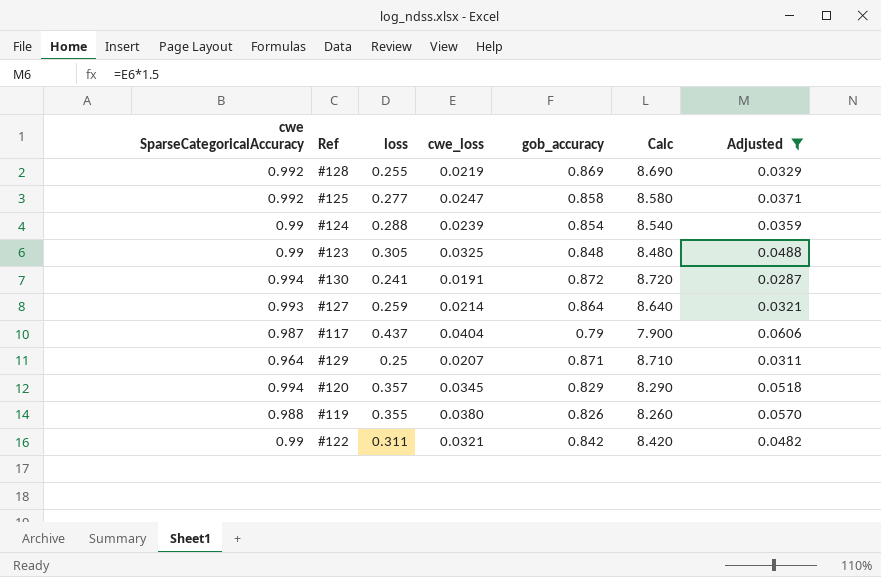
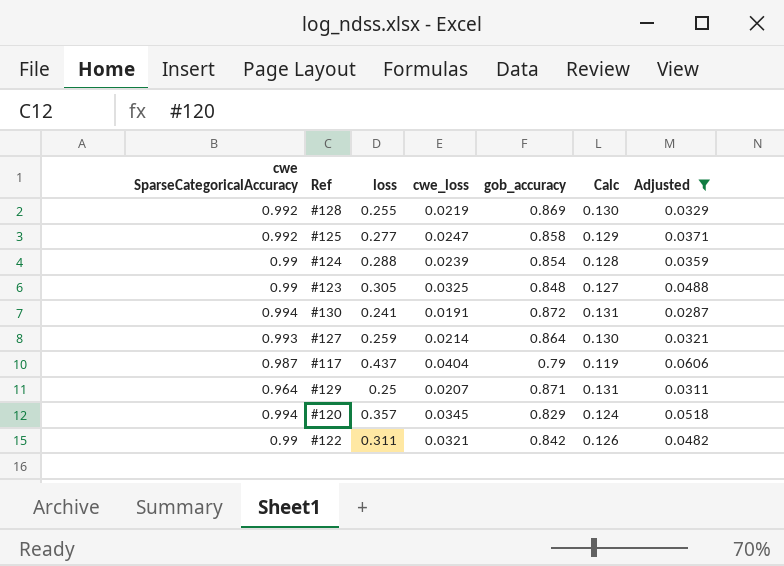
column Calc | formula: [gob_accuracy] * 10 -> [gob_accuracy] * 0.15
row #119: 0.988 | 0.355 | 0.0380 | 0.826 | 8.260 | 0.0570 -> none

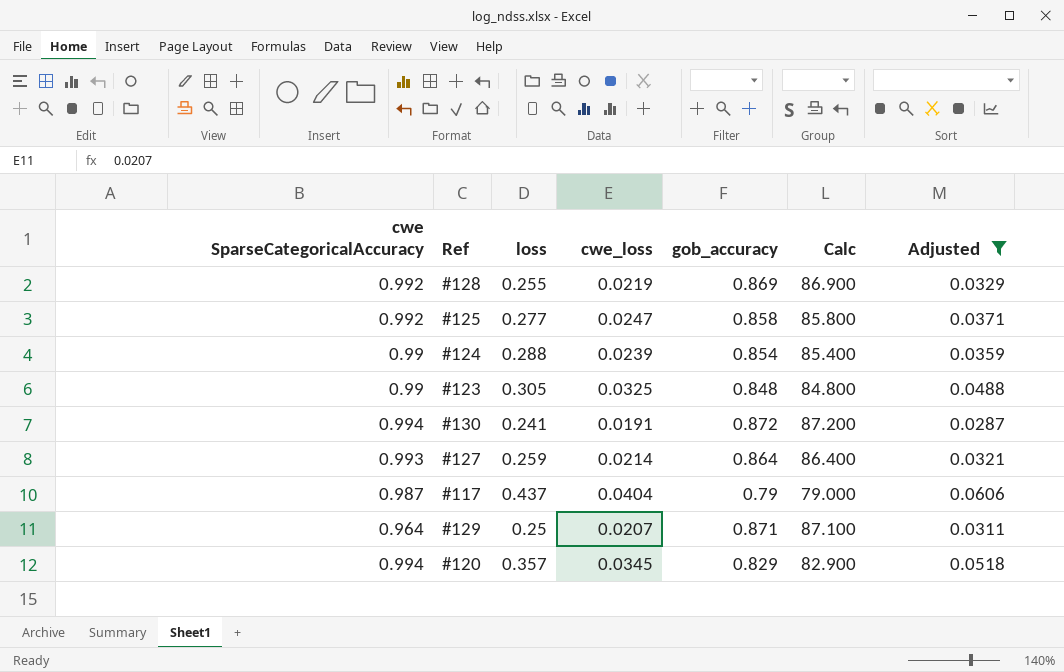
column Calc | formula: [gob_accuracy] * 0.15 -> [gob_accuracy] * 100
row #122: 0.99 | 0.311 | 0.0321 | 0.842 | 0.126 | 0.0482 -> none

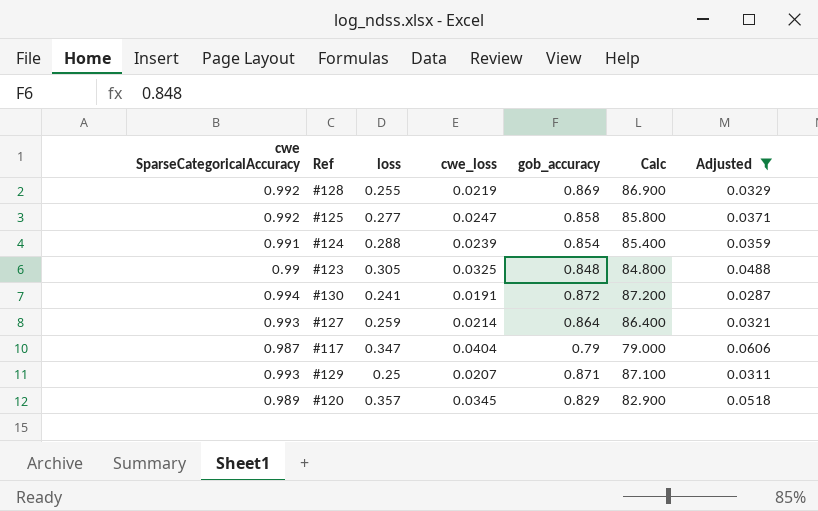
#124 | cwe SparseCategoricalAccuracy: 0.99 -> 0.991
#117 | loss: 0.437 -> 0.347
#129 | cwe SparseCategoricalAccuracy: 0.964 -> 0.993
#120 | cwe SparseCategoricalAccuracy: 0.994 -> 0.989

